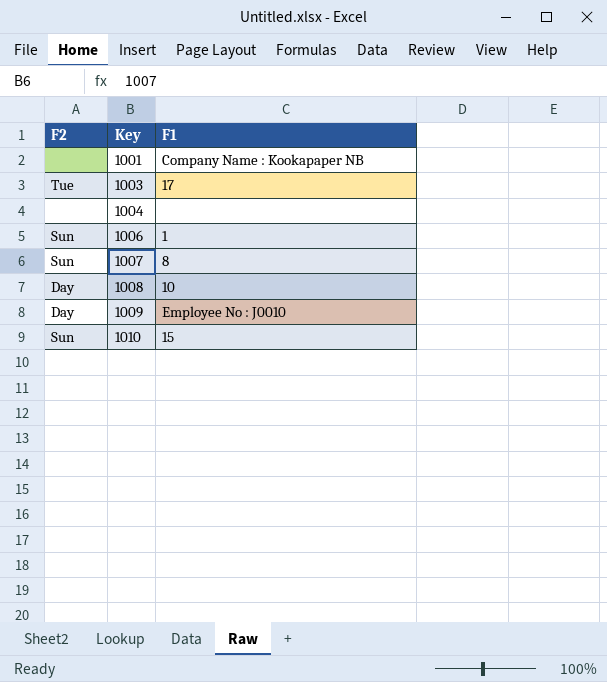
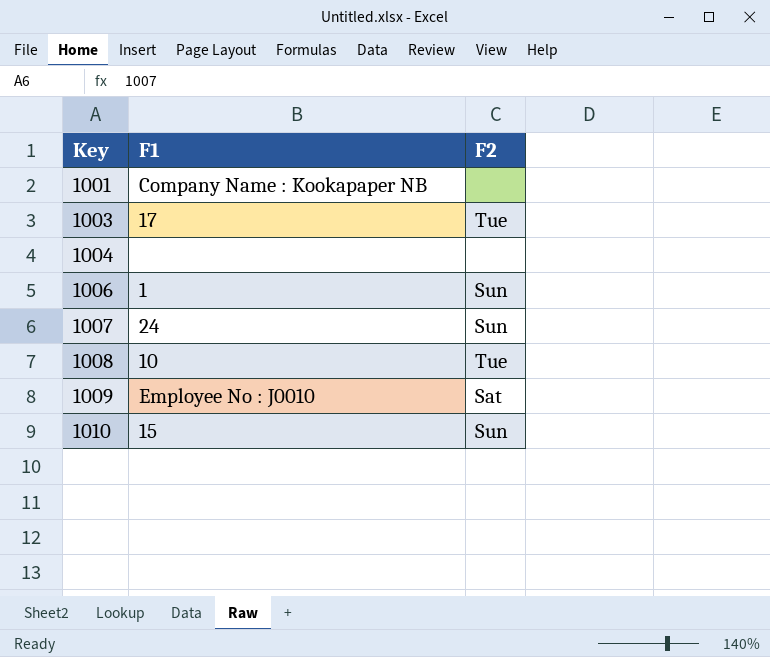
column F2 | position: 1 -> 3
1007 | F1: 8 -> 24
1008 | F2: Day -> Tue
1009 | F2: Day -> Sat

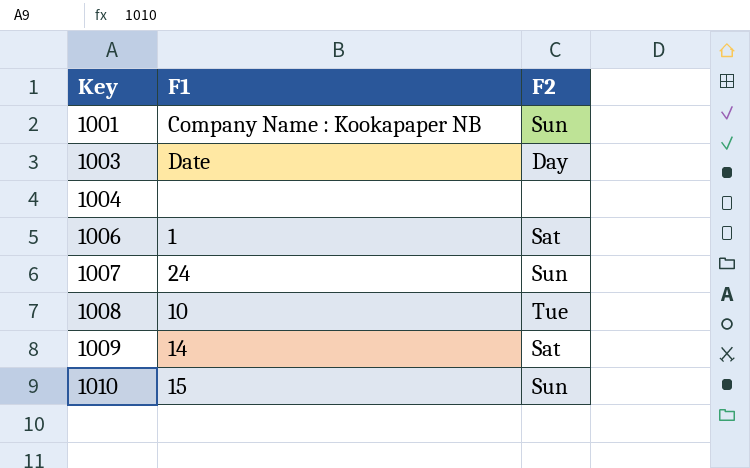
1001 | F2: none -> Sun
1003 | F1: 17 -> Date
1003 | F2: Tue -> Day
1006 | F2: Sun -> Sat
1009 | F1: Employee No : J0010 -> 14

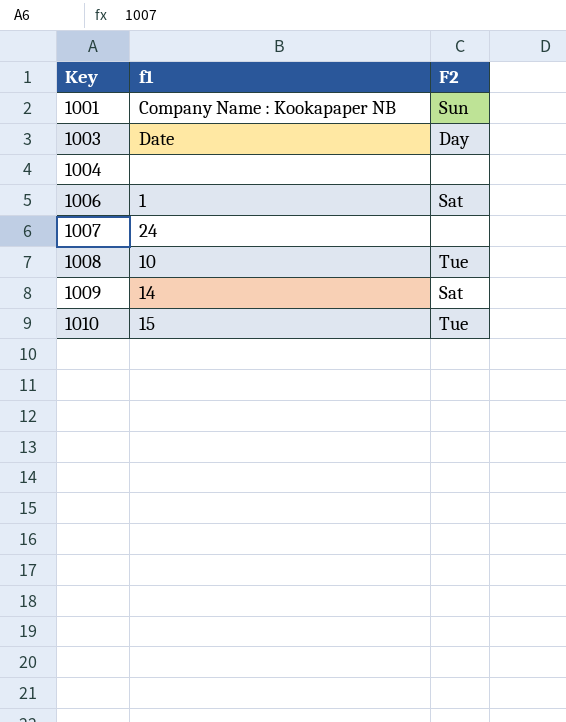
column name: F1 -> f1
1007 | F2: Sun -> none
1010 | F2: Sun -> Tue

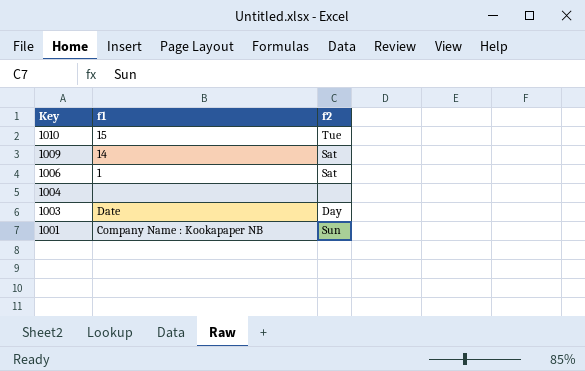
row order: Key ascending -> Key descending
column name: F2 -> f2
row 1007: 24 | none -> none
row 1008: 10 | Tue -> none

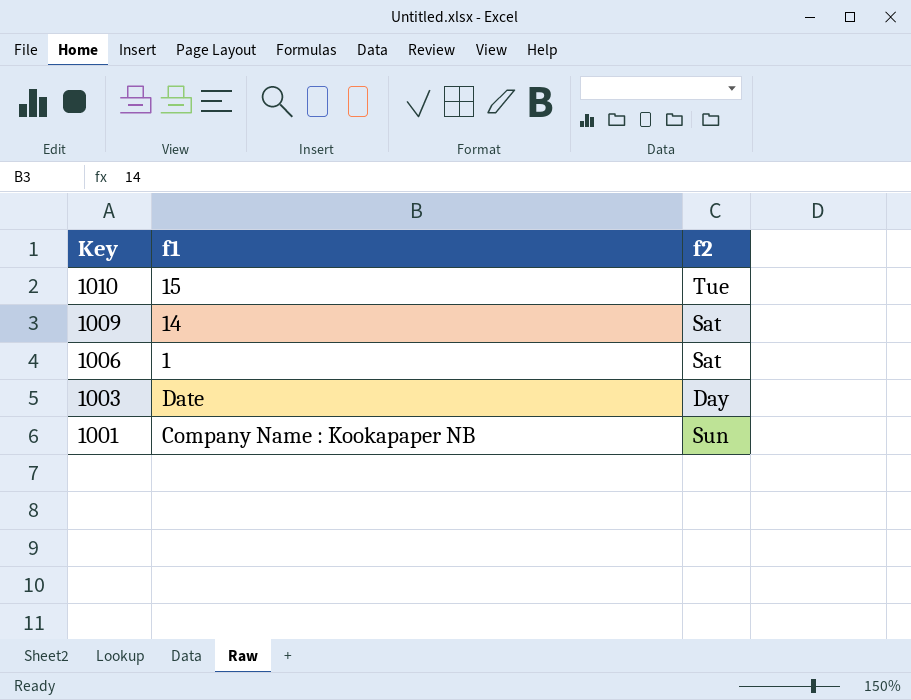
row 1004: none | none -> none

